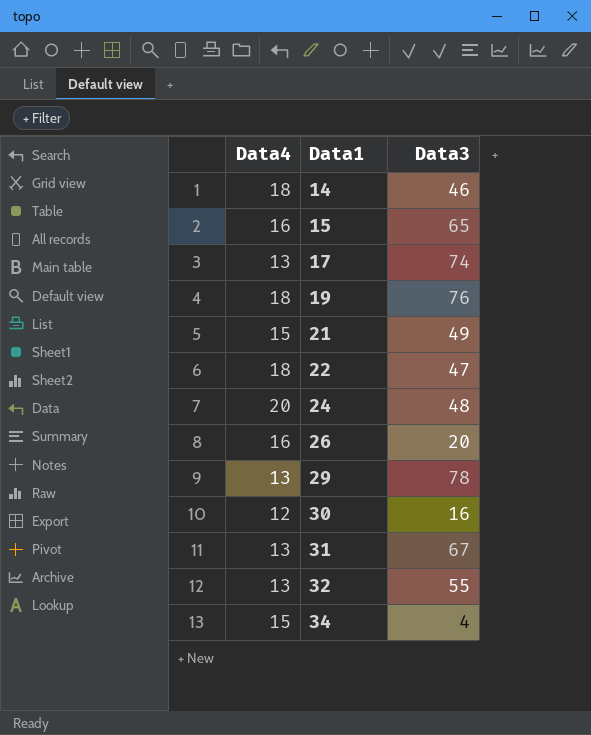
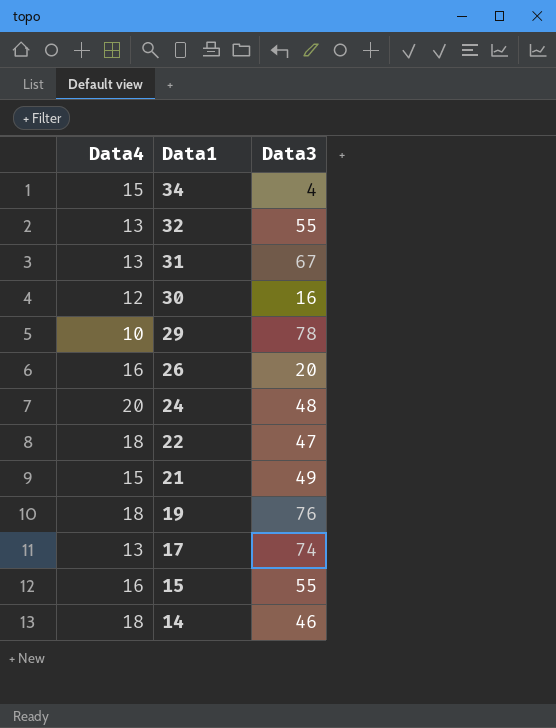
row order: Data1 ascending -> Data1 descending
29 | Data4: 13 -> 10
15 | Data3: 65 -> 55

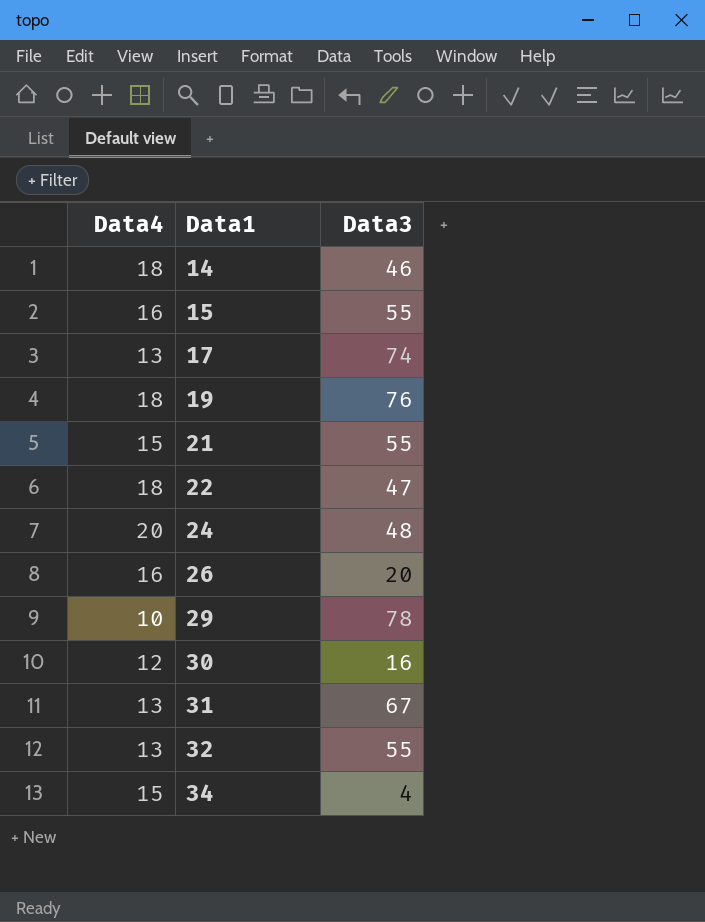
row order: Data1 descending -> Data1 ascending
21 | Data3: 49 -> 55

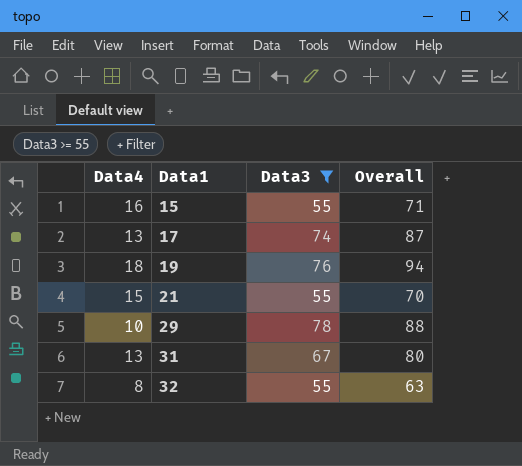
filter: none -> Data3 >= 55
column Overall | formula: none -> [Data4] + [Data3]
32 | Data4: 13 -> 8

